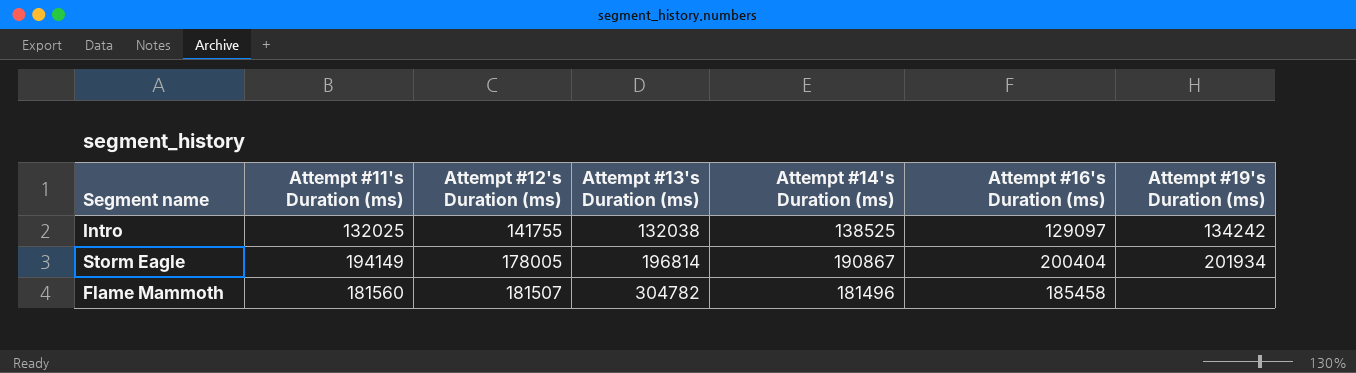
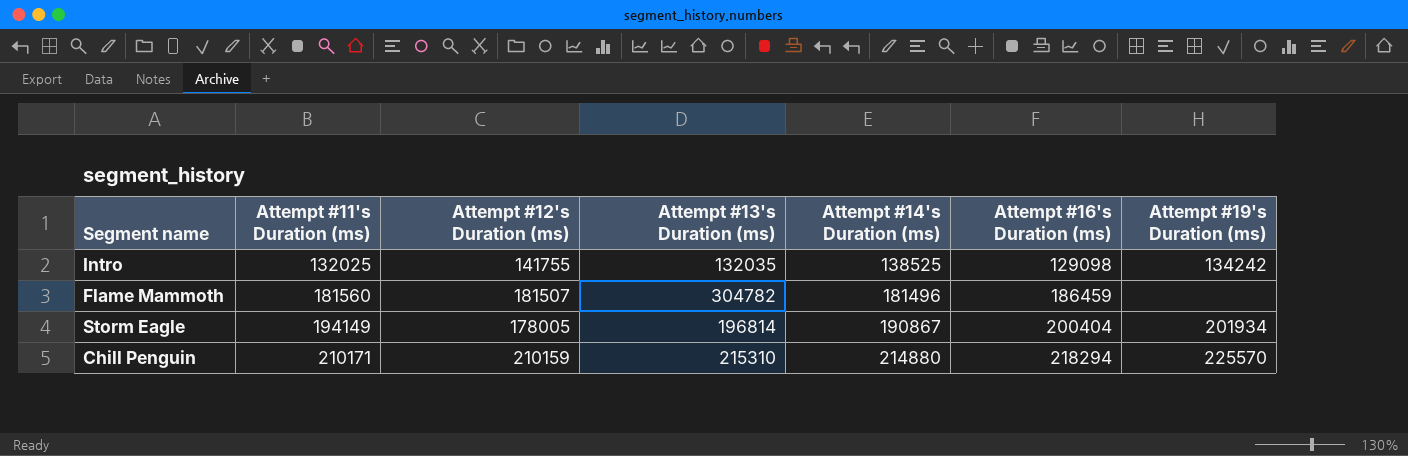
row order: Attempt #12's Duration (ms) ascending -> Attempt #11's Duration (ms) ascending
Intro | Attempt #13's Duration (ms): 132038 -> 132035
Intro | Attempt #16's Duration (ms): 129097 -> 129098
Flame Mammoth | Attempt #16's Duration (ms): 185458 -> 186459
row Chill Penguin: none -> 210171 | 210159 | 215310 | 214880 | 218294 | 225570

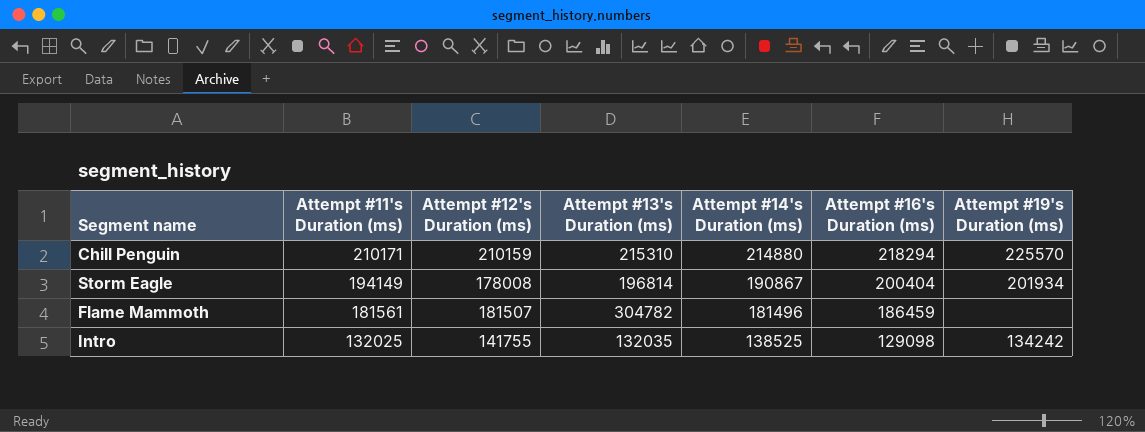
row order: Attempt #11's Duration (ms) ascending -> Attempt #11's Duration (ms) descending
Storm Eagle | Attempt #12's Duration (ms): 178005 -> 178008
Flame Mammoth | Attempt #11's Duration (ms): 181560 -> 181561

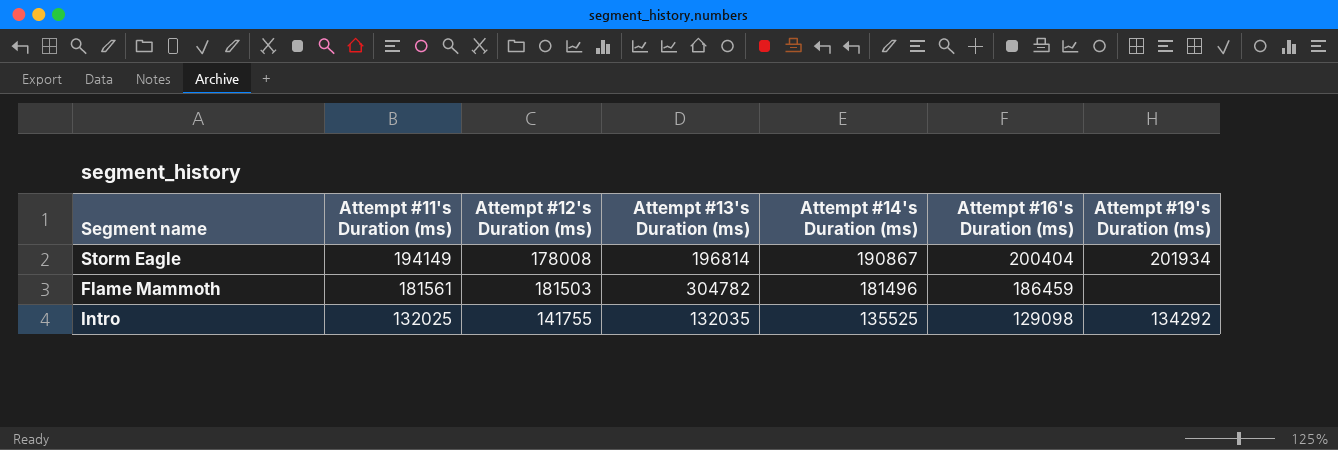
row Chill Penguin: 210171 | 210159 | 215310 | 214880 | 218294 | 225570 -> none
Flame Mammoth | Attempt #12's Duration (ms): 181507 -> 181503
Intro | Attempt #14's Duration (ms): 138525 -> 135525
Intro | Attempt #19's Duration (ms): 134242 -> 134292

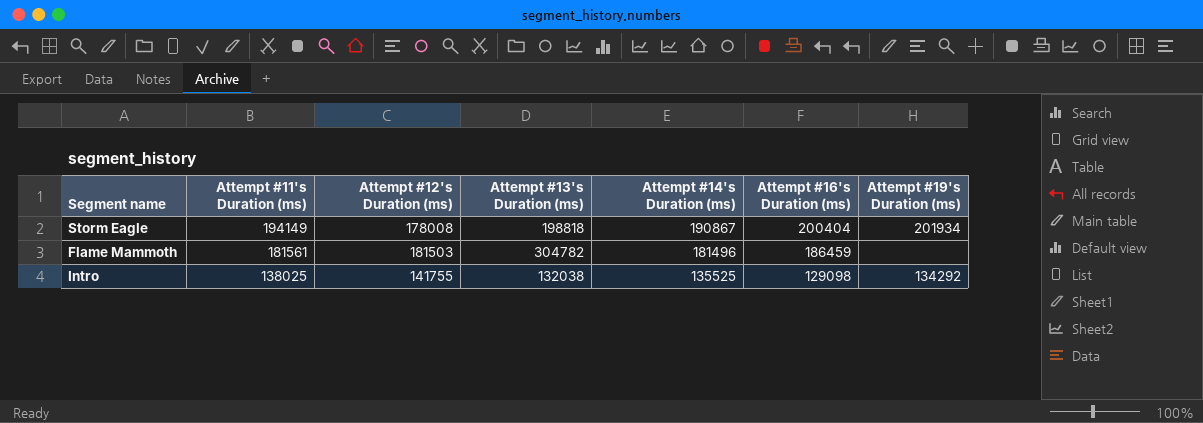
Storm Eagle | Attempt #13's Duration (ms): 196814 -> 198818
Intro | Attempt #11's Duration (ms): 132025 -> 138025
Intro | Attempt #13's Duration (ms): 132035 -> 132038

